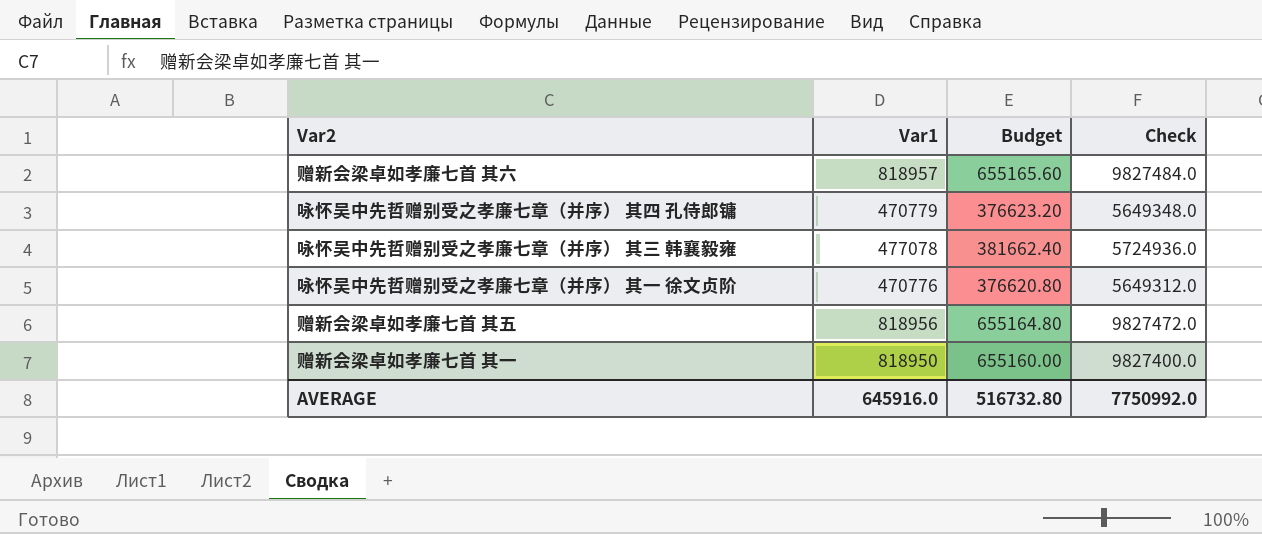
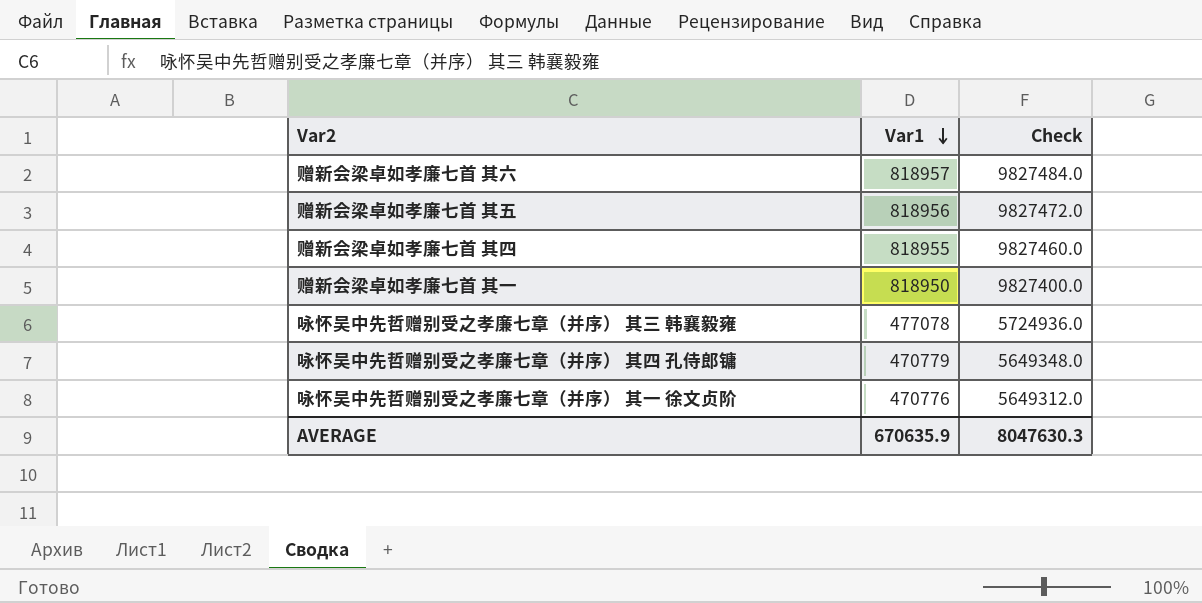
row order: none -> Var1 descending
column Budget | formula: [Var1] * 0.8 -> none
row 赠新会梁卓如孝廉七首 其四: none -> 818955 | 9827460.0
AVERAGE | Var1: 645916.0 -> 670635.9
AVERAGE | Check: 7750992.0 -> 8047630.3

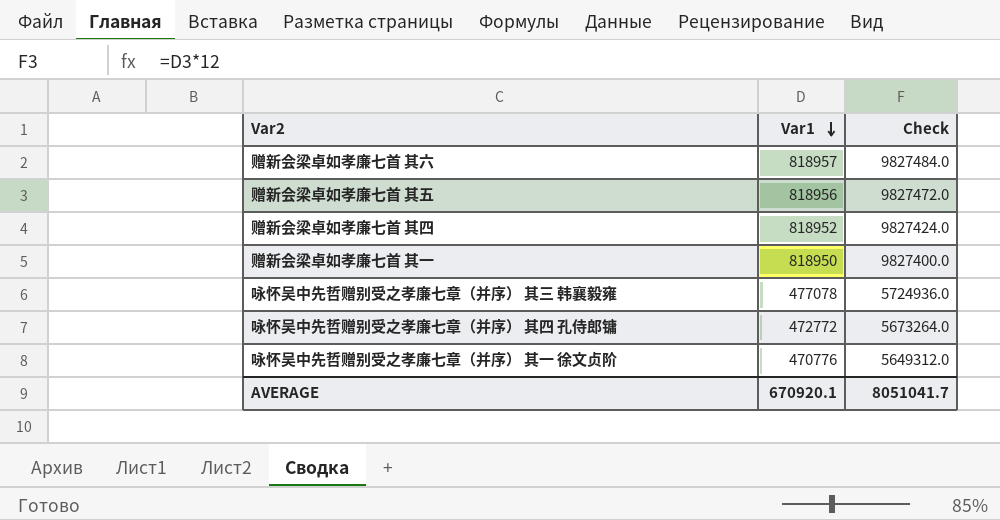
赠新会梁卓如孝廉七首 其四 | Var1: 818955 -> 818952
赠新会梁卓如孝廉七首 其四 | Check: 9827460.0 -> 9827424.0
咏怀吴中先哲赠别受之孝廉七章（并序） 其四 孔侍郎镛 | Var1: 470779 -> 472772
咏怀吴中先哲赠别受之孝廉七章（并序） 其四 孔侍郎镛 | Check: 5649348.0 -> 5673264.0
AVERAGE | Var1: 670635.9 -> 670920.1
AVERAGE | Check: 8047630.3 -> 8051041.7

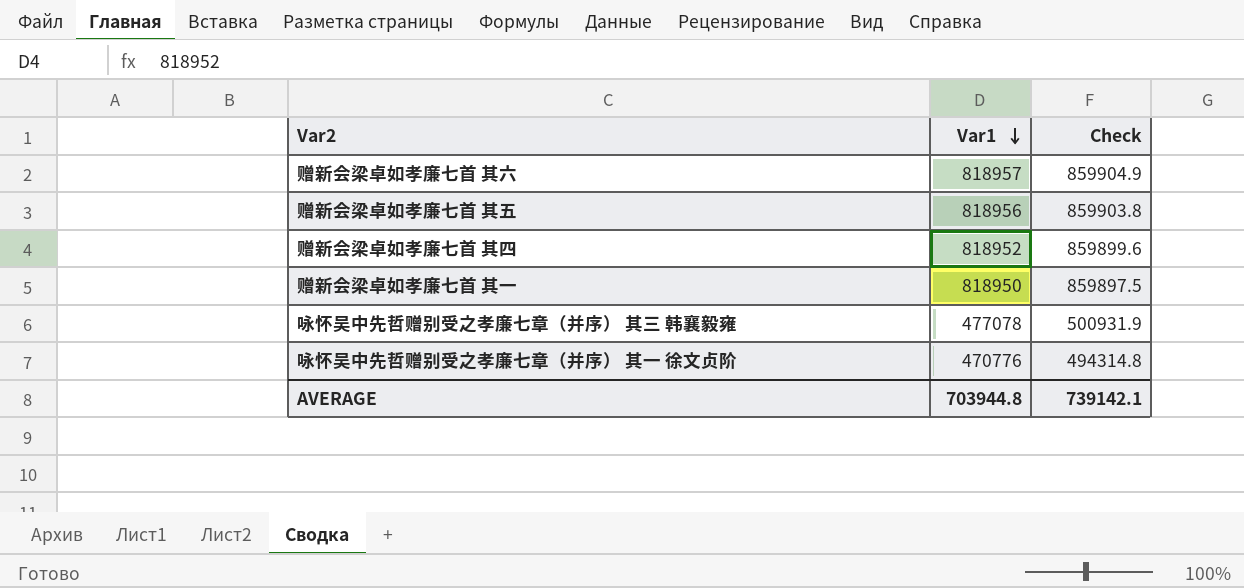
column Check | formula: [Var1] * 12 -> [Var1] * 1.05
row 咏怀吴中先哲赠别受之孝廉七章（并序） 其四 孔侍郎镛: 472772 | 5673264.0 -> none
AVERAGE | Var1: 670920.1 -> 703944.8
AVERAGE | Check: 8051041.7 -> 739142.1

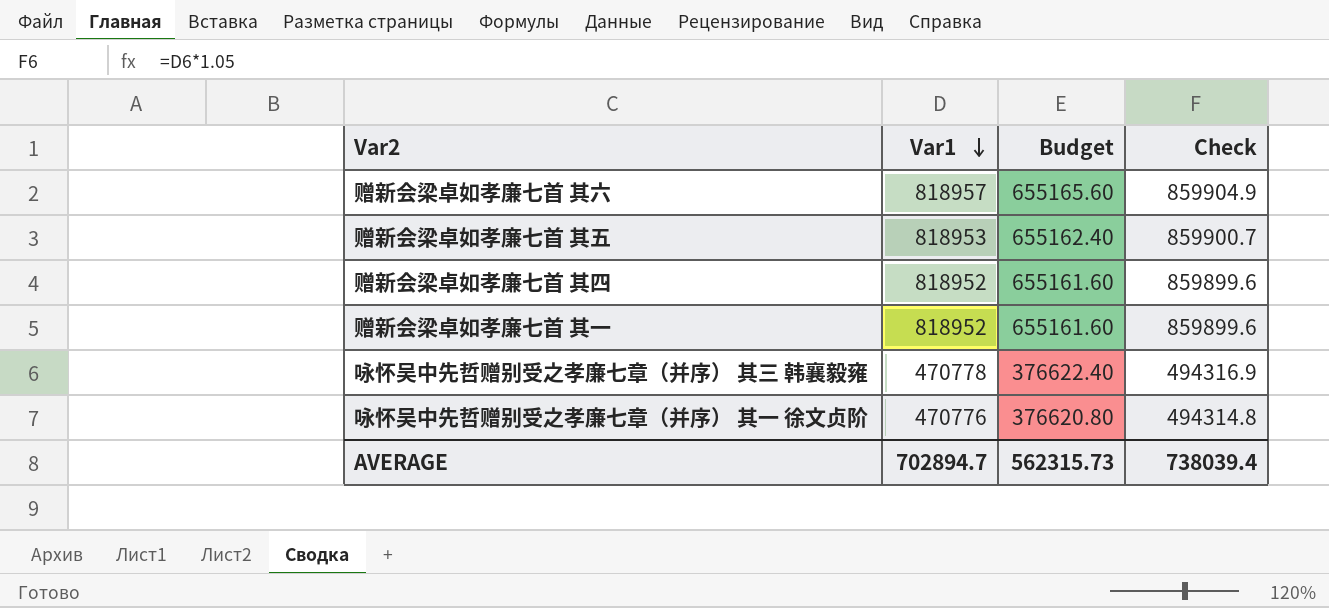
column Budget | formula: none -> [Var1] * 0.8
赠新会梁卓如孝廉七首 其五 | Var1: 818956 -> 818953
赠新会梁卓如孝廉七首 其五 | Check: 859903.8 -> 859900.7
赠新会梁卓如孝廉七首 其一 | Var1: 818950 -> 818952
赠新会梁卓如孝廉七首 其一 | Check: 859897.5 -> 859899.6
咏怀吴中先哲赠别受之孝廉七章（并序） 其三 韩襄毅雍 | Var1: 477078 -> 470778
咏怀吴中先哲赠别受之孝廉七章（并序） 其三 韩襄毅雍 | Check: 500931.9 -> 494316.9
AVERAGE | Var1: 703944.8 -> 702894.7
AVERAGE | Check: 739142.1 -> 738039.4

